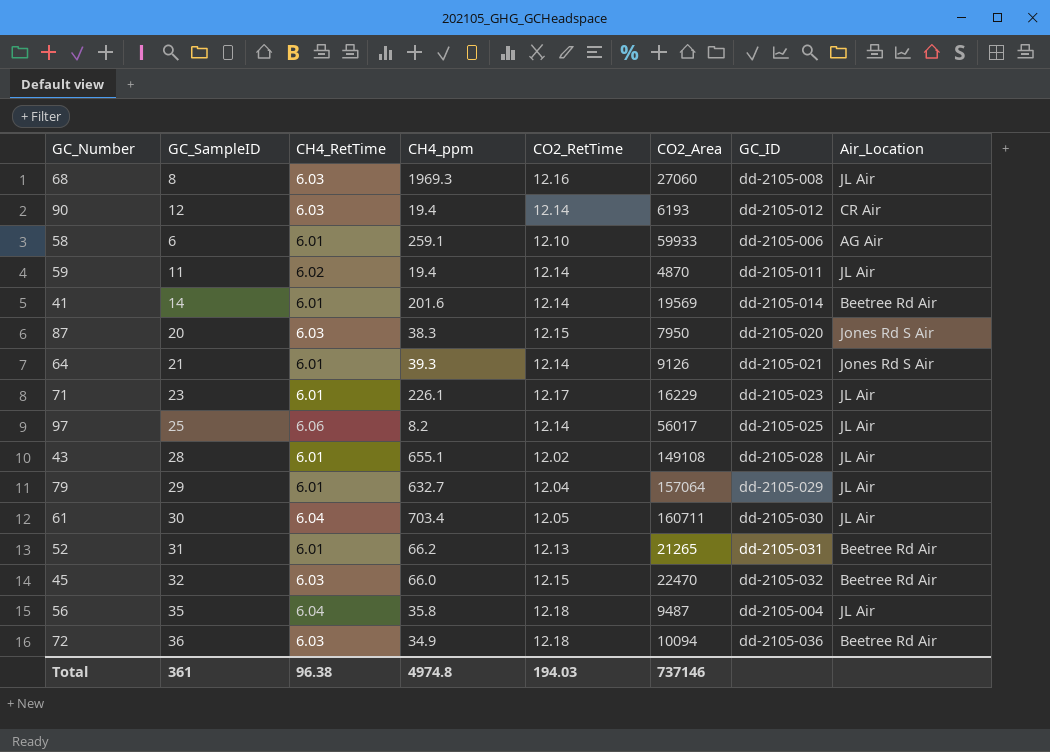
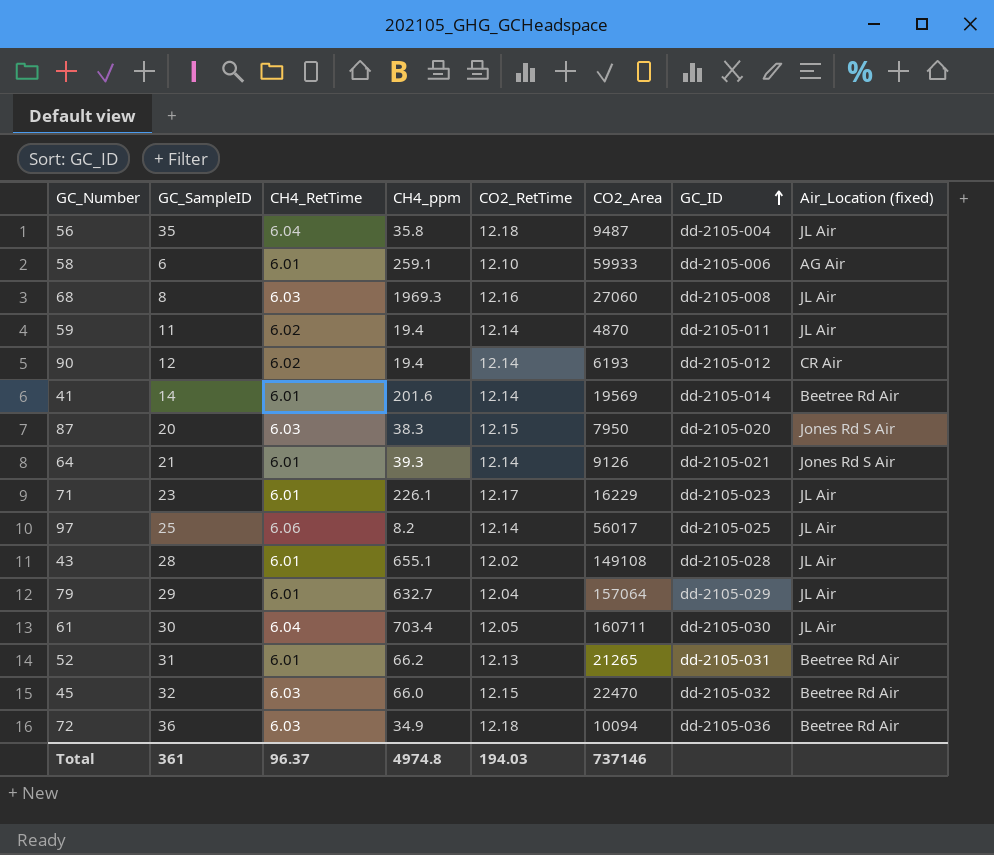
row order: none -> GC_ID ascending
column name: Air_Location -> Air_Location (fixed)
90 | CH4_RetTime: 6.03 -> 6.02
Total | CH4_RetTime: 96.38 -> 96.37

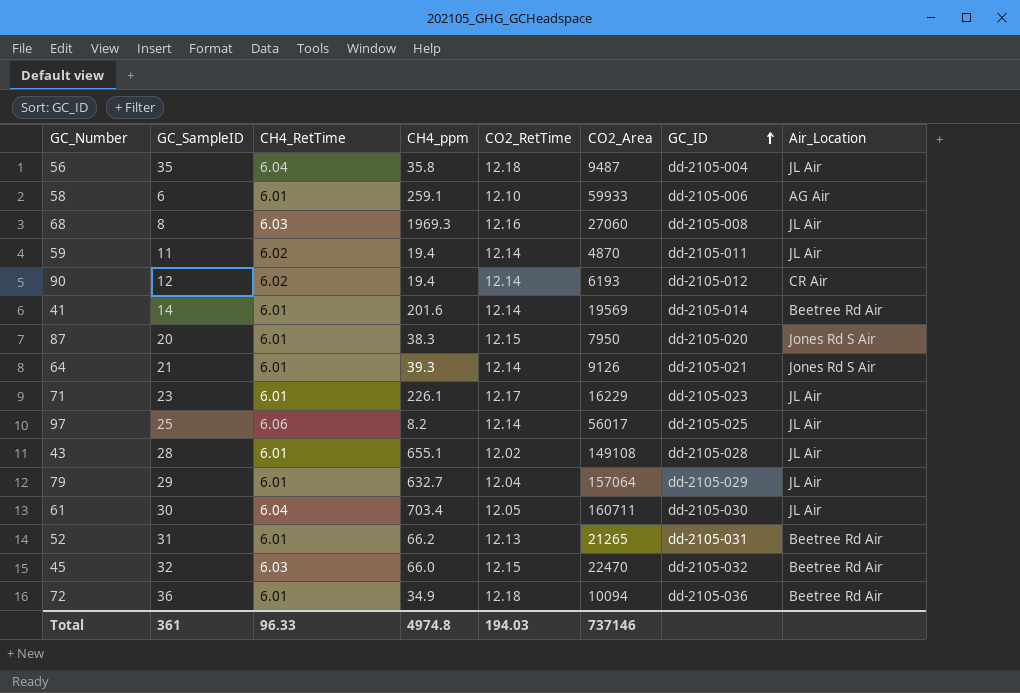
column name: Air_Location (fixed) -> Air_Location
87 | CH4_RetTime: 6.03 -> 6.01
72 | CH4_RetTime: 6.03 -> 6.01
Total | CH4_RetTime: 96.37 -> 96.33

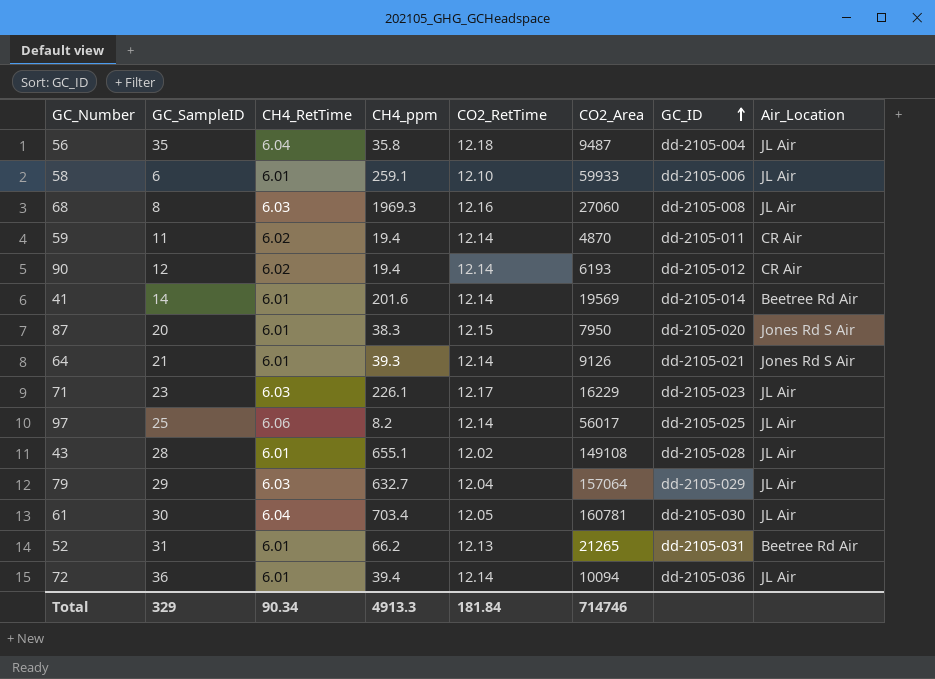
row 45: 32 | 6.03 | 66.0 | 12.15 | 22470 | dd-2105-032 | Beetree Rd Air -> none
58 | Air_Location: AG Air -> JL Air
59 | Air_Location: JL Air -> CR Air
71 | CH4_RetTime: 6.01 -> 6.03
79 | CH4_RetTime: 6.01 -> 6.03
61 | CO2_Area: 160711 -> 160781
72 | CH4_ppm: 34.9 -> 39.4
72 | CO2_RetTime: 12.18 -> 12.14
72 | Air_Location: Beetree Rd Air -> JL Air
Total | GC_SampleID: 361 -> 329
Total | CH4_RetTime: 96.33 -> 90.34
Total | CH4_ppm: 4974.8 -> 4913.3
Total | CO2_RetTime: 194.03 -> 181.84
Total | CO2_Area: 737146 -> 714746

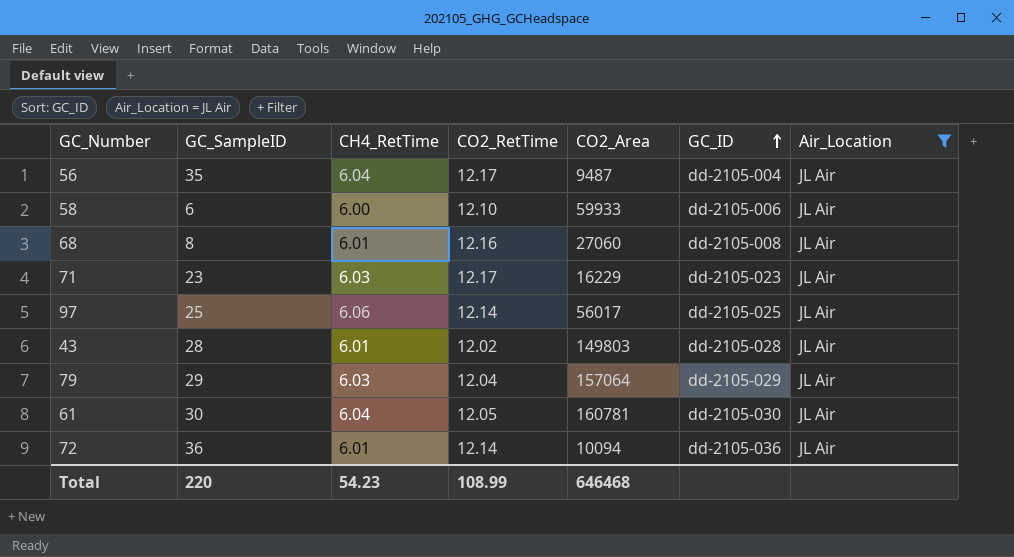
filter: none -> Air_Location = JL Air
column CH4_ppm | position: 4 -> none
56 | CO2_RetTime: 12.18 -> 12.17
58 | CH4_RetTime: 6.01 -> 6.00
68 | CH4_RetTime: 6.03 -> 6.01
43 | CO2_Area: 149108 -> 149803
Total | GC_SampleID: 329 -> 220
Total | CH4_RetTime: 90.34 -> 54.23
Total | CO2_RetTime: 181.84 -> 108.99
Total | CO2_Area: 714746 -> 646468

